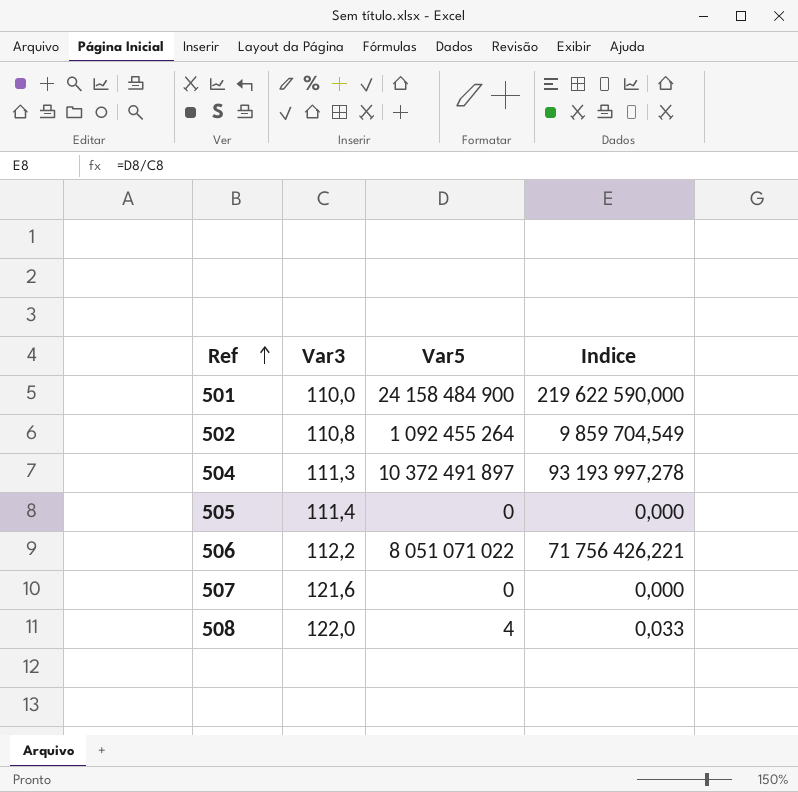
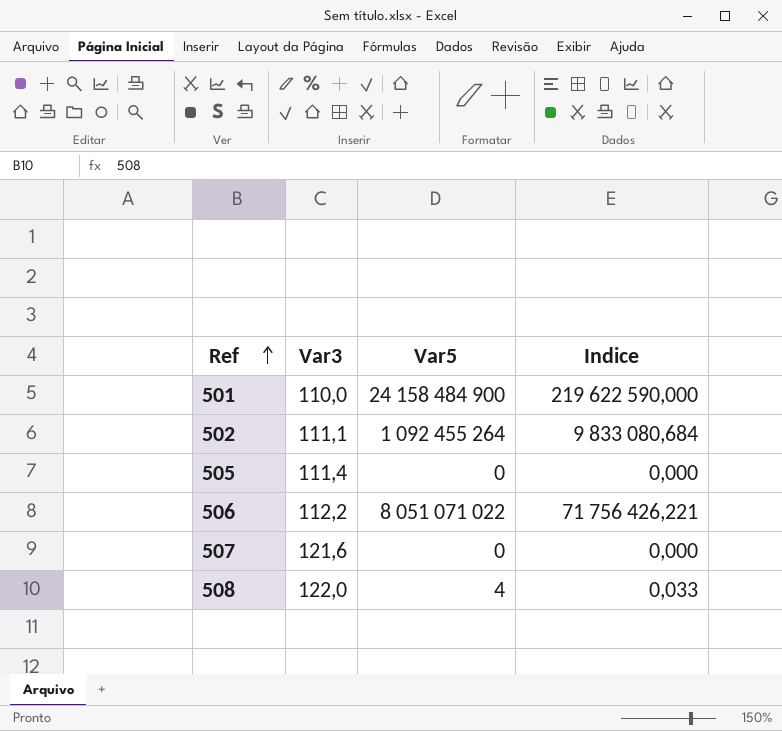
row 504: 111,3 | 10 372 491 897 | 93 193 997,278 -> none
502 | Var3: 110,8 -> 111,1
502 | Indice: 9 859 704,549 -> 9 833 080,684

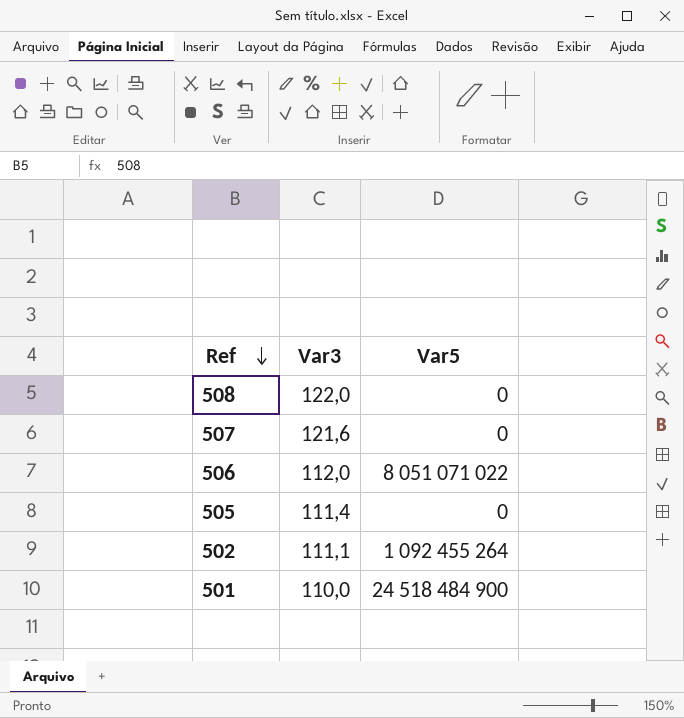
row order: Ref ascending -> Ref descending
column Indice | formula: [Var5] / [Var3] -> none
508 | Var5: 4 -> 0
506 | Var3: 112,2 -> 112,0
501 | Var5: 24 158 484 900 -> 24 518 484 900

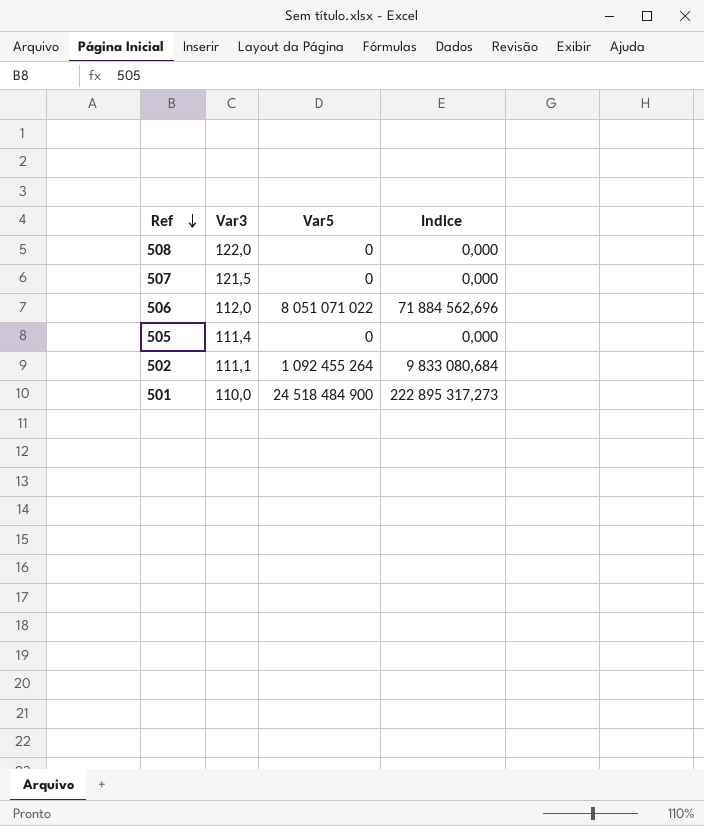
column Indice | formula: none -> [Var5] / [Var3]
507 | Var3: 121,6 -> 121,5

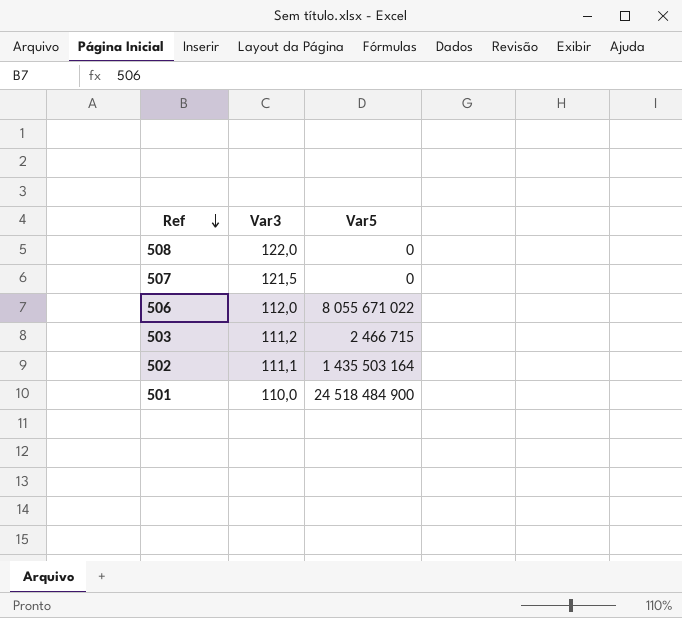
column Indice | formula: [Var5] / [Var3] -> none
row 505: 111,4 | 0 | 0,000 -> none
506 | Var5: 8 051 071 022 -> 8 055 671 022
row 503: none -> 111,2 | 2 466 715
502 | Var5: 1 092 455 264 -> 1 435 503 164

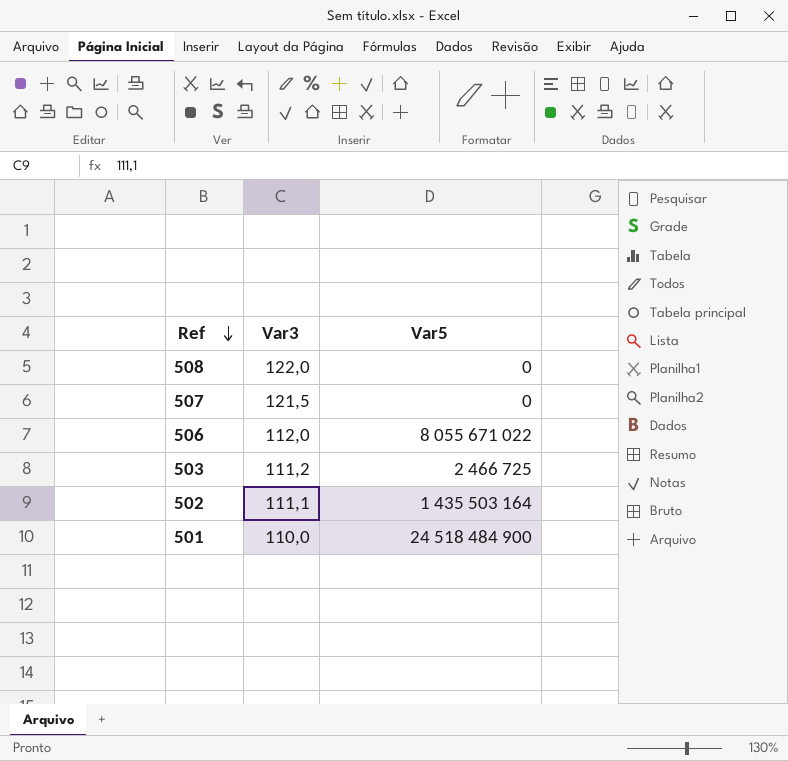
503 | Var5: 2 466 715 -> 2 466 725

